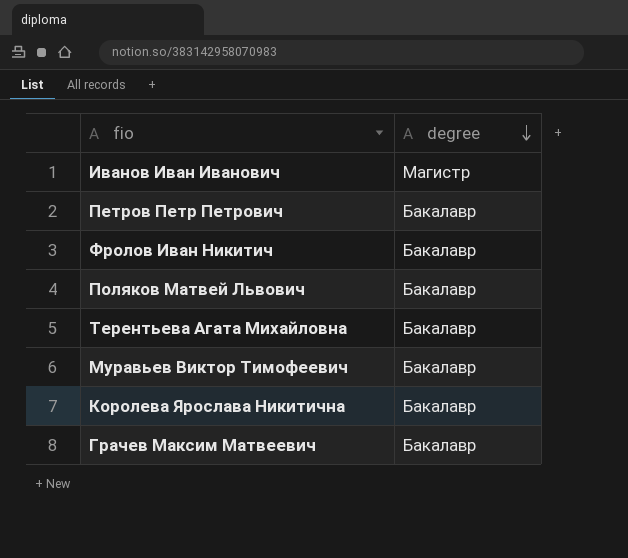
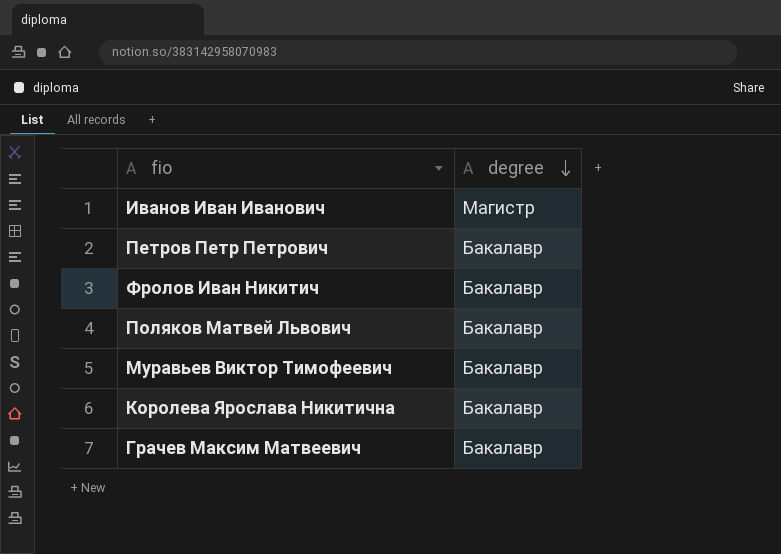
row Терентьева Агата Михайловна: Бакалавр -> none

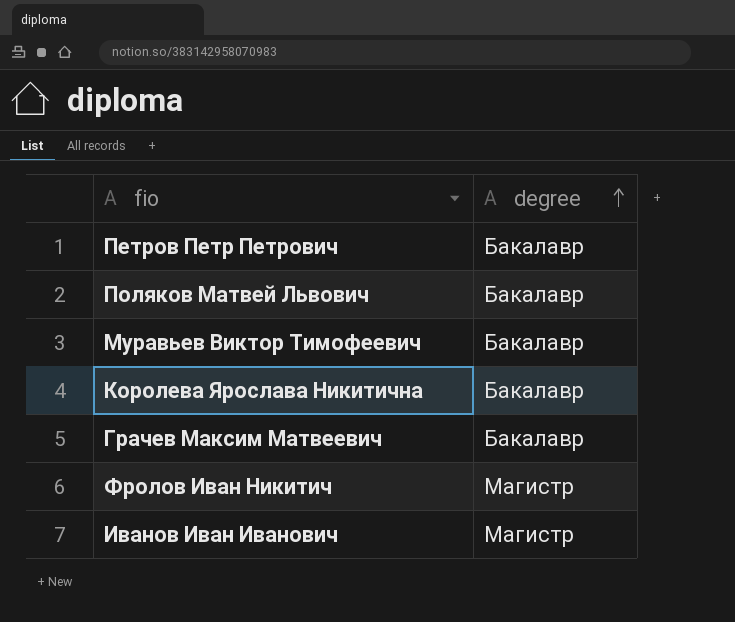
row order: degree descending -> degree ascending
Фролов Иван Никитич | degree: Бакалавр -> Магистр

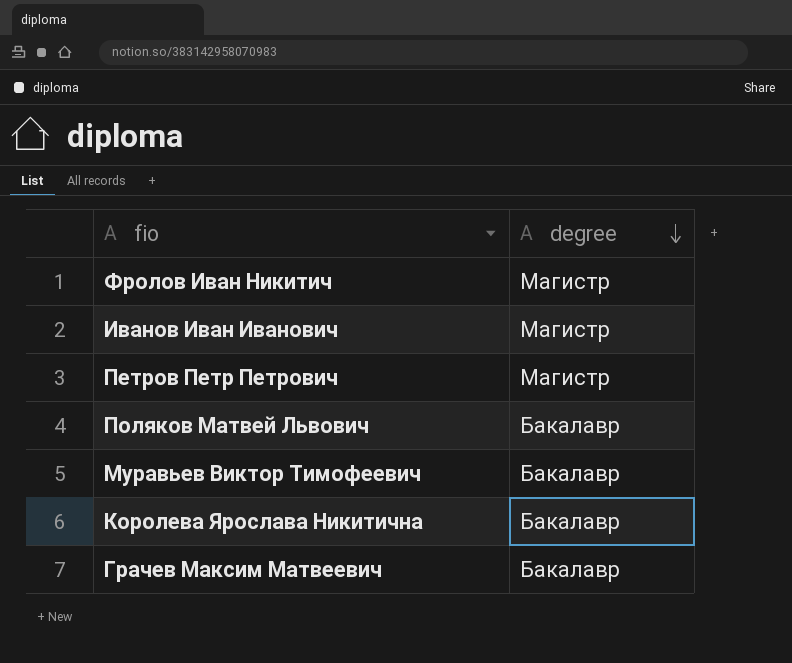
row order: degree ascending -> degree descending
Петров Петр Петрович | degree: Бакалавр -> Магистр

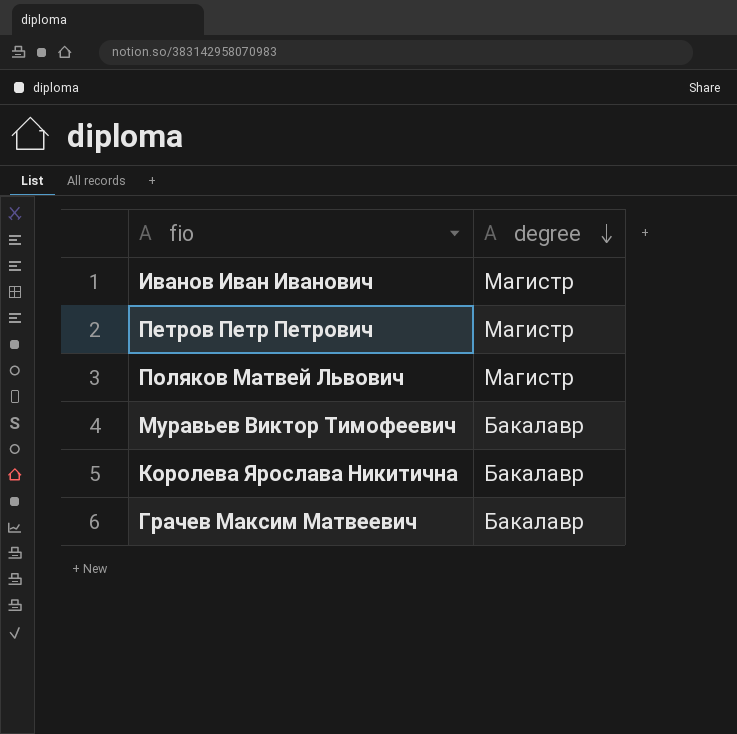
row Фролов Иван Никитич: Магистр -> none
Поляков Матвей Львович | degree: Бакалавр -> Магистр

